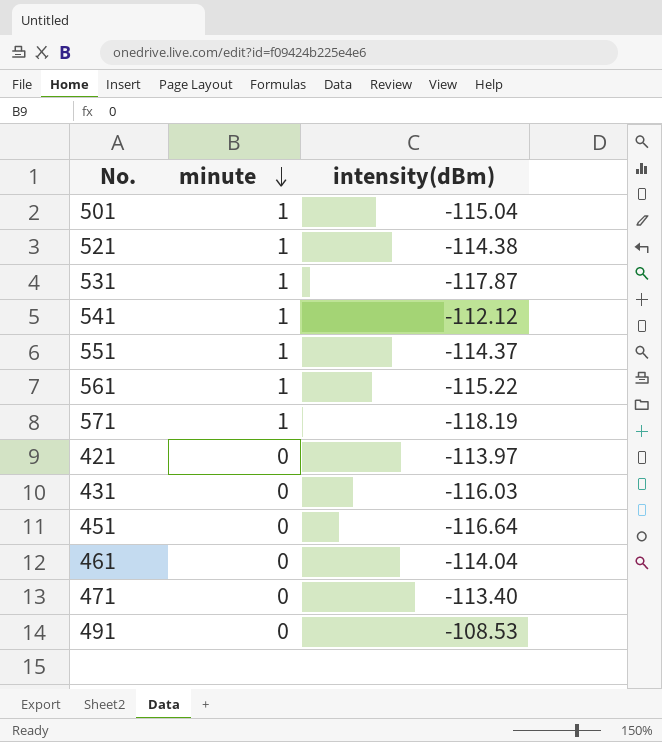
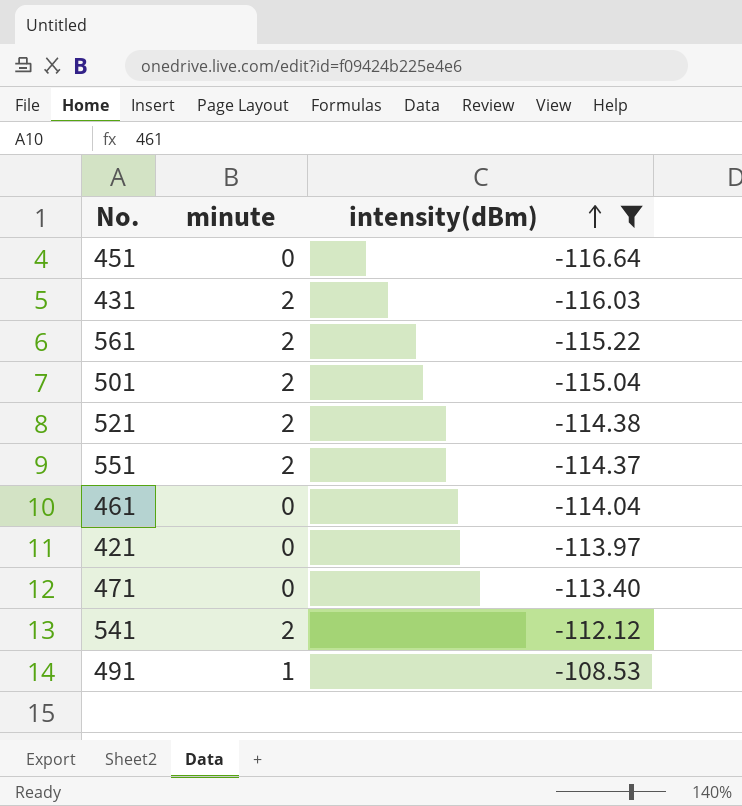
filter: none -> intensity(dBm) >= -116.64
row order: minute descending -> intensity(dBm) ascending
431 | minute: 0 -> 2
561 | minute: 1 -> 2
501 | minute: 1 -> 2
521 | minute: 1 -> 2
551 | minute: 1 -> 2
541 | minute: 1 -> 2
491 | minute: 0 -> 1

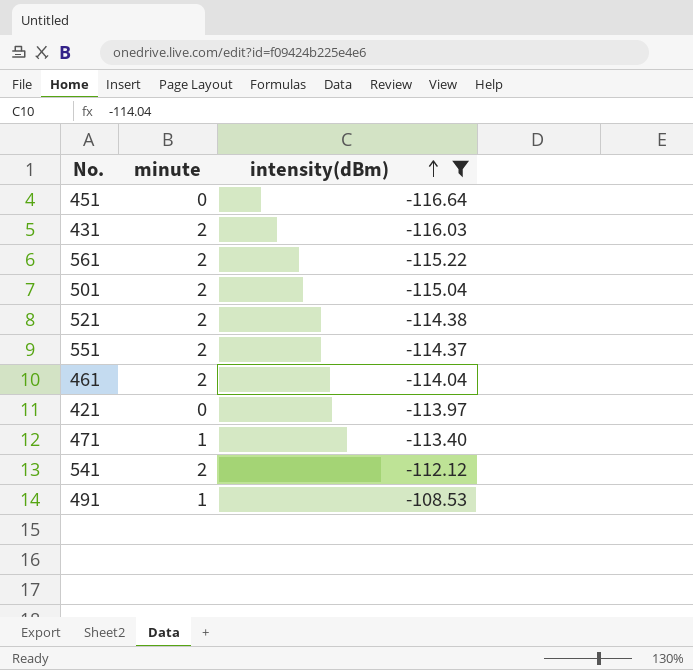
461 | minute: 0 -> 2
471 | minute: 0 -> 1

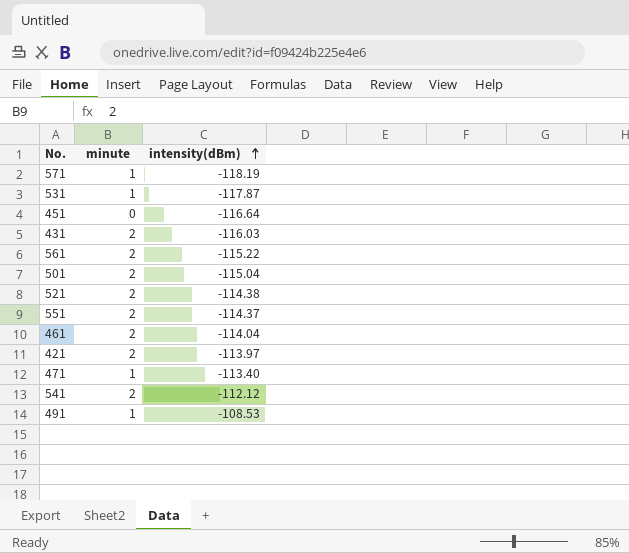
filter: intensity(dBm) >= -116.64 -> none
421 | minute: 0 -> 2

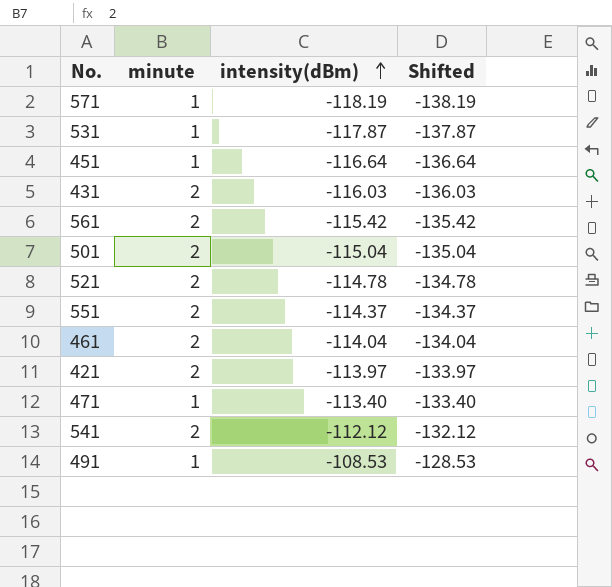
column Shifted | formula: none -> [intensity(dBm)] - 20
451 | minute: 0 -> 1
561 | intensity(dBm): -115.22 -> -115.42
521 | intensity(dBm): -114.38 -> -114.78

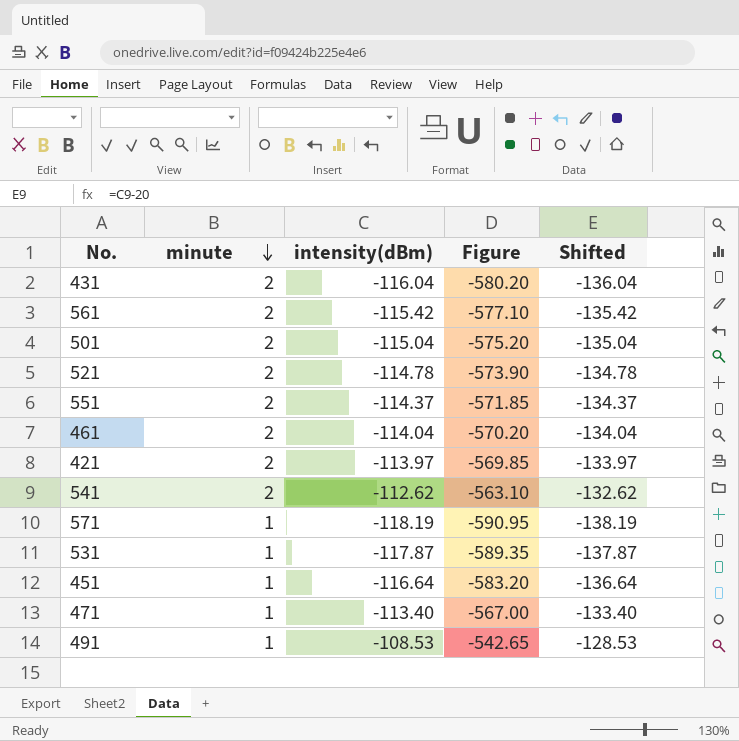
row order: intensity(dBm) ascending -> minute descending
column Figure | formula: none -> [intensity(dBm)] * 5
431 | intensity(dBm): -116.03 -> -116.04
431 | Shifted: -136.03 -> -136.04
541 | intensity(dBm): -112.12 -> -112.62
541 | Shifted: -132.12 -> -132.62

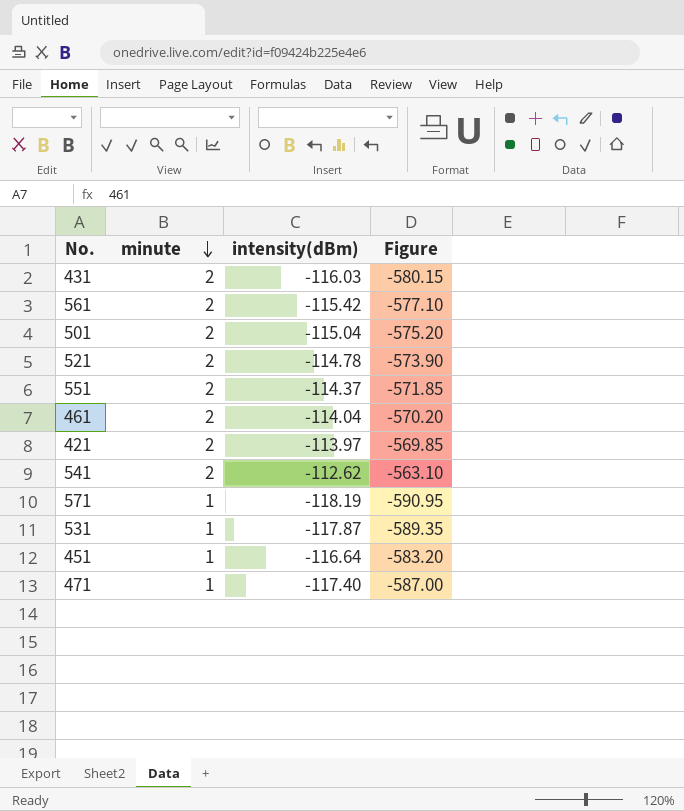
column Shifted | formula: [intensity(dBm)] - 20 -> none
row 491: 1 | -108.53 | -542.65 | -128.53 -> none
431 | intensity(dBm): -116.04 -> -116.03
431 | Figure: -580.20 -> -580.15
471 | intensity(dBm): -113.40 -> -117.40
471 | Figure: -567.00 -> -587.00

